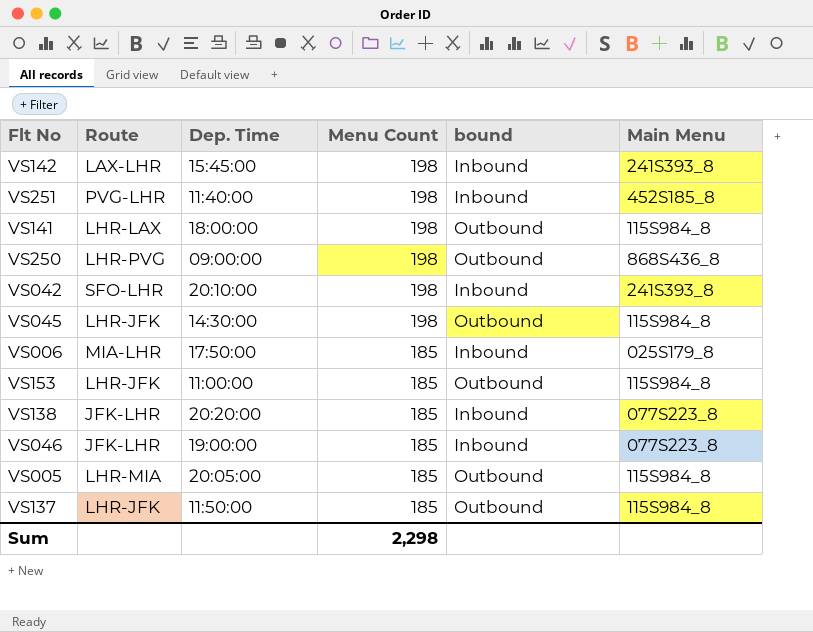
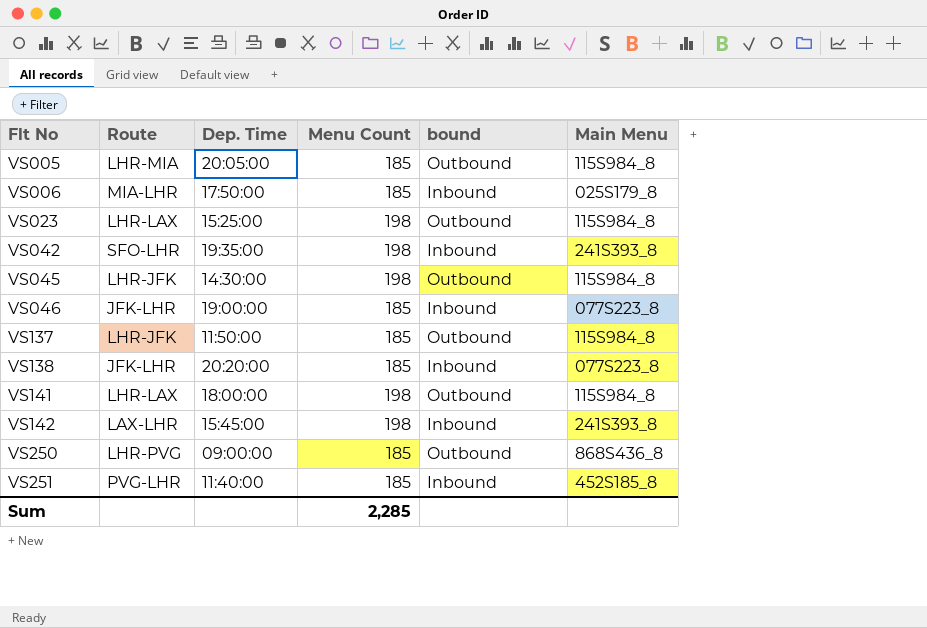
row order: Menu Count descending -> Flt No ascending
row VS153: LHR-JFK | 11:00:00 | 185 | Outbound | 115S984_8 -> none
row VS023: none -> LHR-LAX | 15:25:00 | 198 | Outbound | 115S984_8
VS042 | Dep. Time: 20:10:00 -> 19:35:00
VS250 | Menu Count: 198 -> 185
VS251 | Menu Count: 198 -> 185
Sum | Menu Count: 2,298 -> 2,285

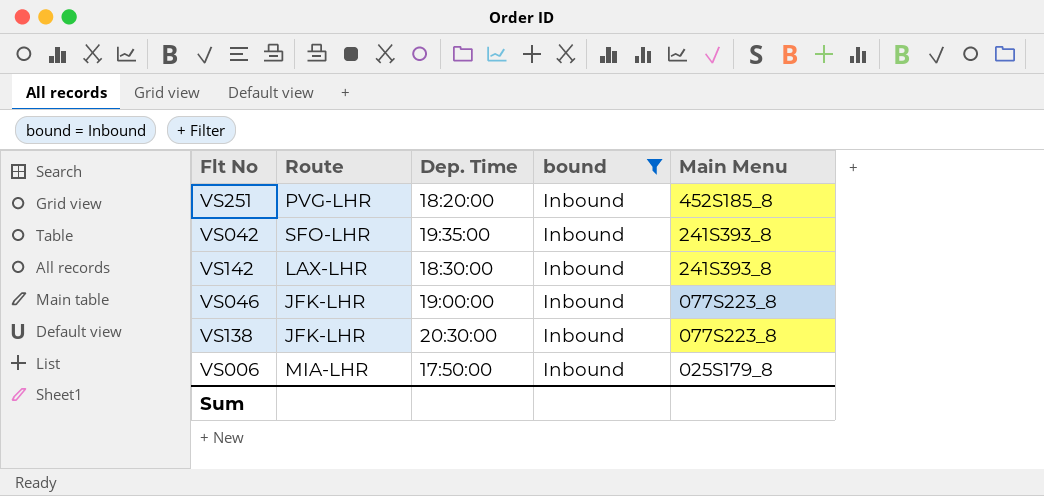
filter: none -> bound = Inbound
row order: Flt No ascending -> Main Menu descending
column Menu Count | position: 4 -> none
VS251 | Dep. Time: 11:40:00 -> 18:20:00
VS142 | Dep. Time: 15:45:00 -> 18:30:00
VS138 | Dep. Time: 20:20:00 -> 20:30:00

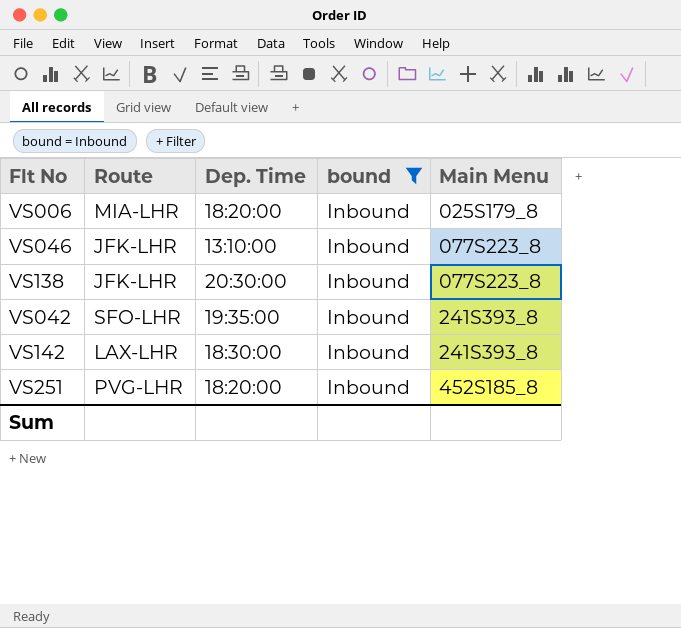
row order: Main Menu descending -> Main Menu ascending
VS006 | Dep. Time: 17:50:00 -> 18:20:00
VS046 | Dep. Time: 19:00:00 -> 13:10:00

